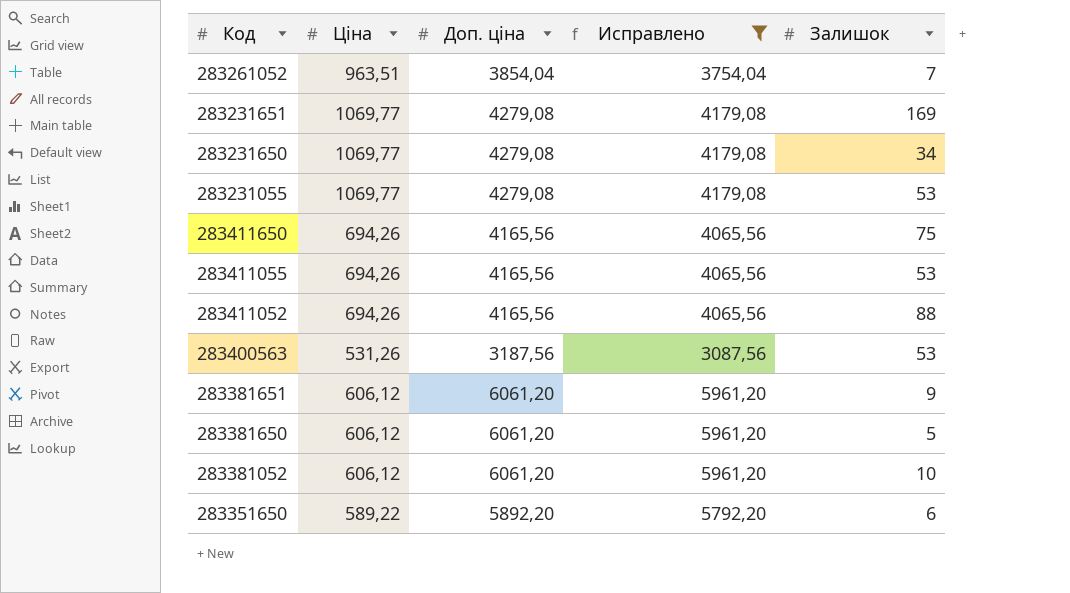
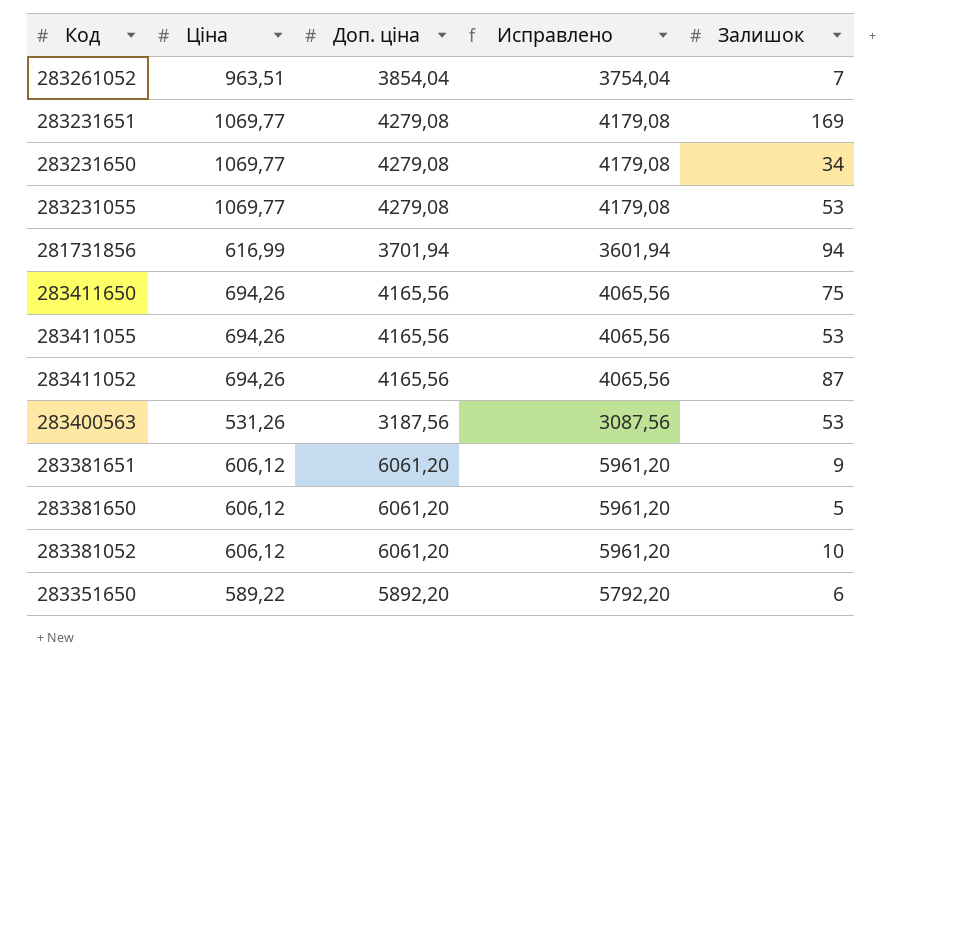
filter: Исправлено != 3601,94 -> none
283411052 | Залишок: 88 -> 87

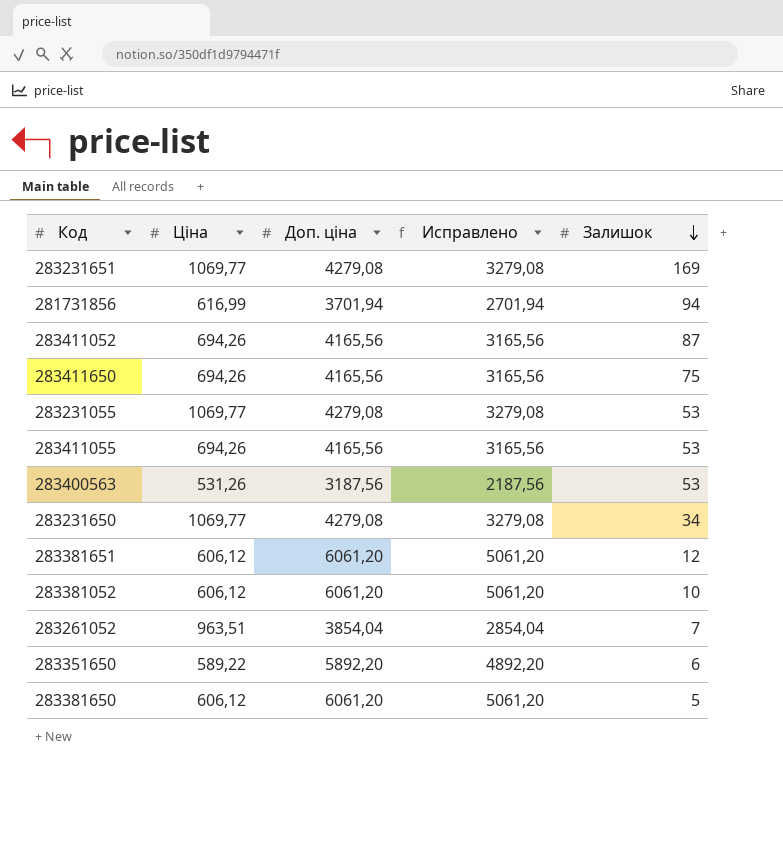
row order: none -> Залишок descending
column Исправлено | formula: [Доп. ціна] - 100 -> [Доп. ціна] - 1000
283381651 | Залишок: 9 -> 12

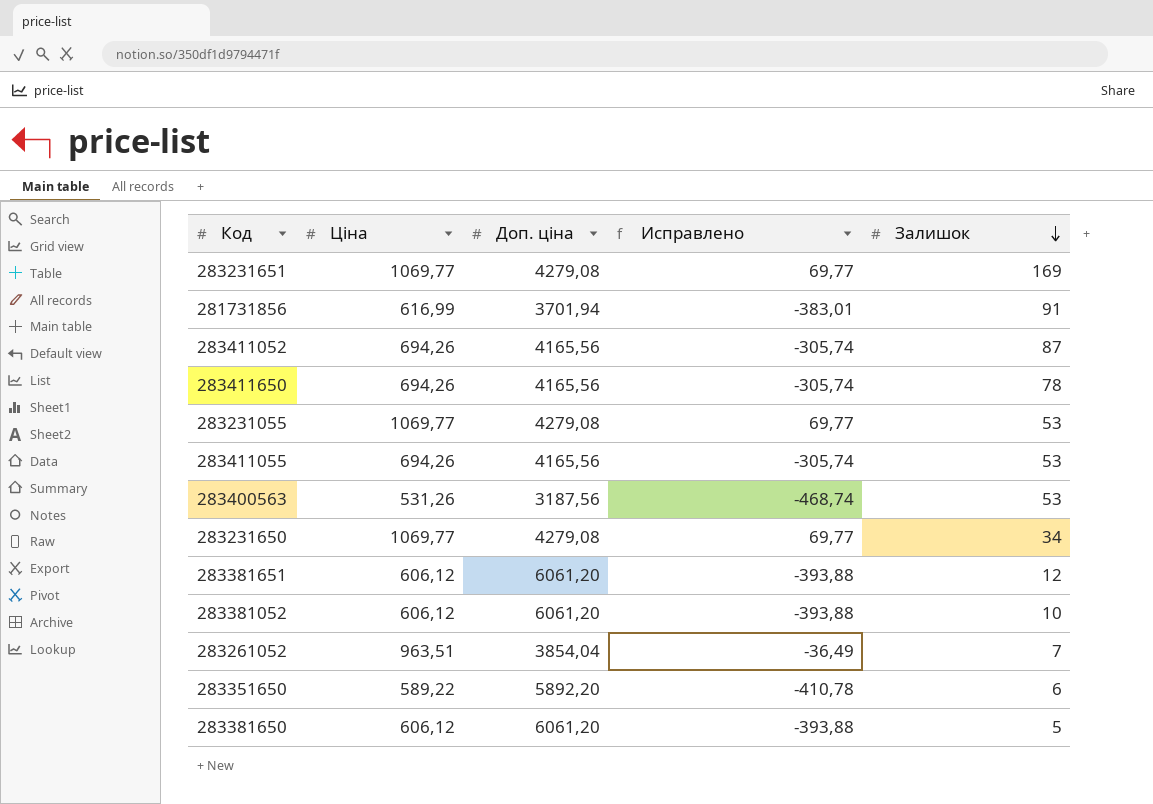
column Исправлено | formula: [Доп. ціна] - 1000 -> [Ціна] - 1000
281731856 | Залишок: 94 -> 91
283411650 | Залишок: 75 -> 78

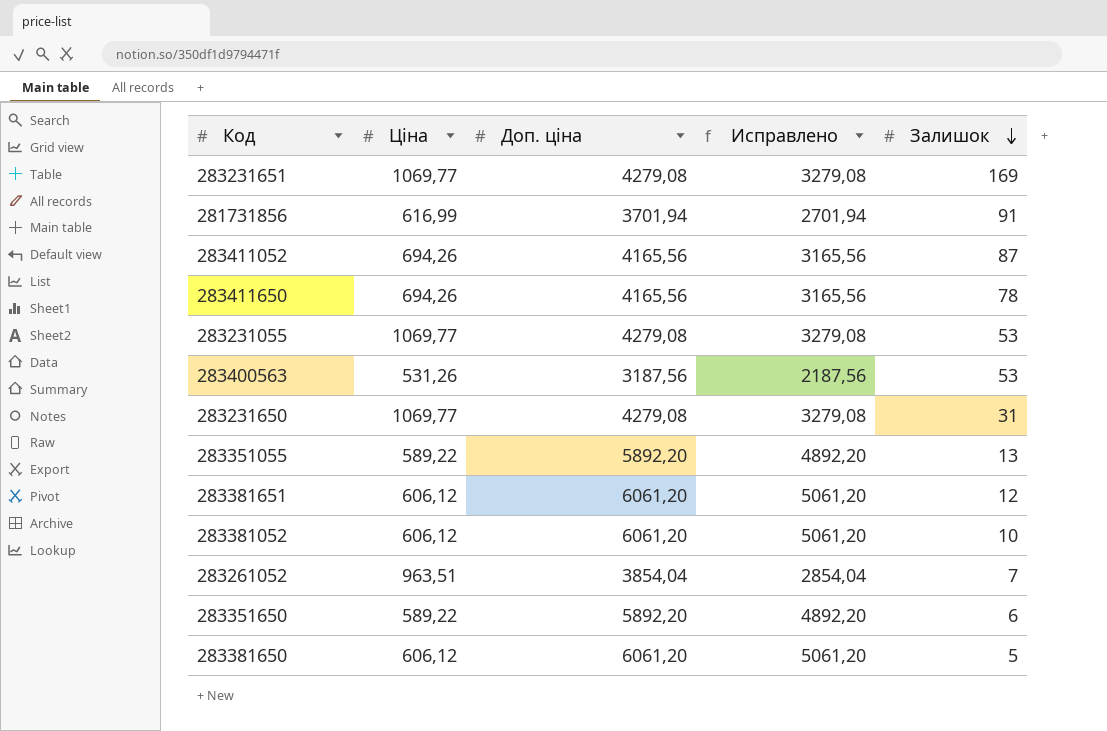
column Исправлено | formula: [Ціна] - 1000 -> [Доп. ціна] - 1000
row 283411055: 694,26 | 4165,56 | -305,74 | 53 -> none
283231650 | Залишок: 34 -> 31
row 283351055: none -> 589,22 | 5892,20 | 4892,20 | 13

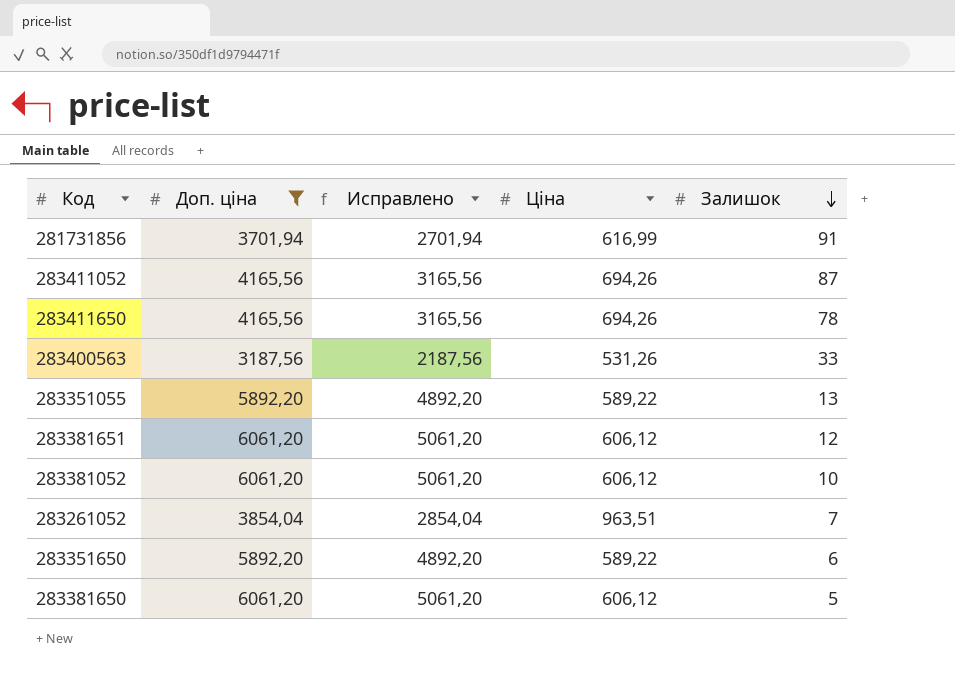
filter: none -> Доп. ціна != 4279,08
column Ціна | position: 2 -> 4
283400563 | Залишок: 53 -> 33

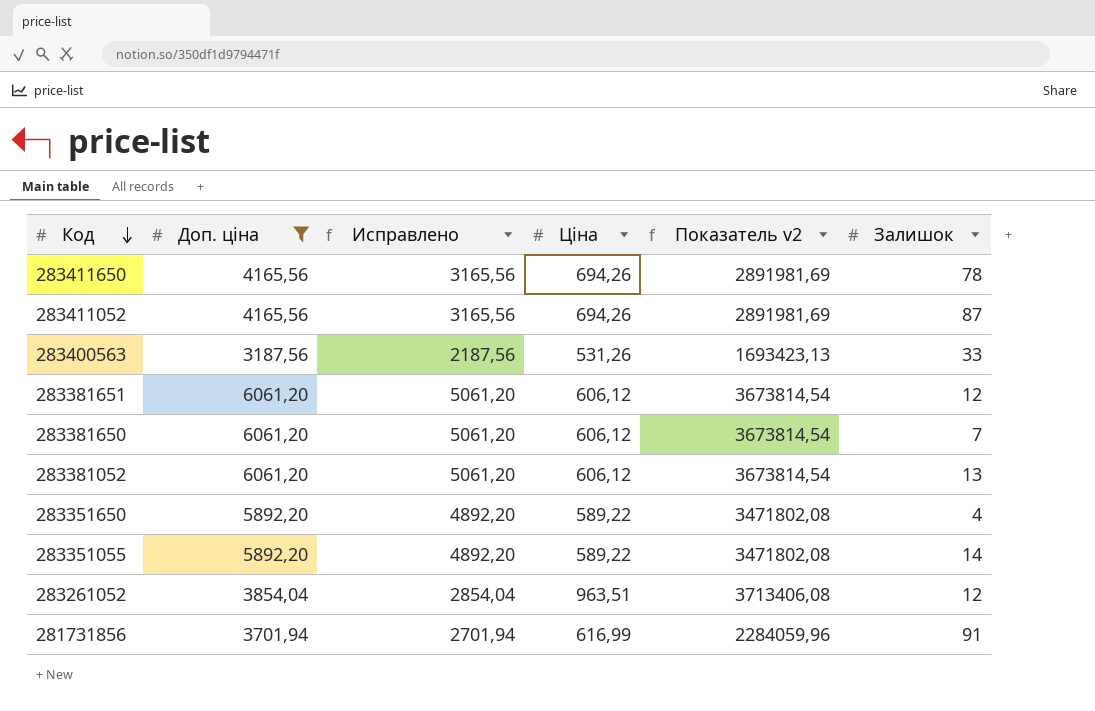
row order: Залишок descending -> Код descending
column Показатель v2 | formula: none -> [Доп. ціна] * [Ціна]
283381650 | Залишок: 5 -> 7
283381052 | Залишок: 10 -> 13
283351650 | Залишок: 6 -> 4
283351055 | Залишок: 13 -> 14
283261052 | Залишок: 7 -> 12

